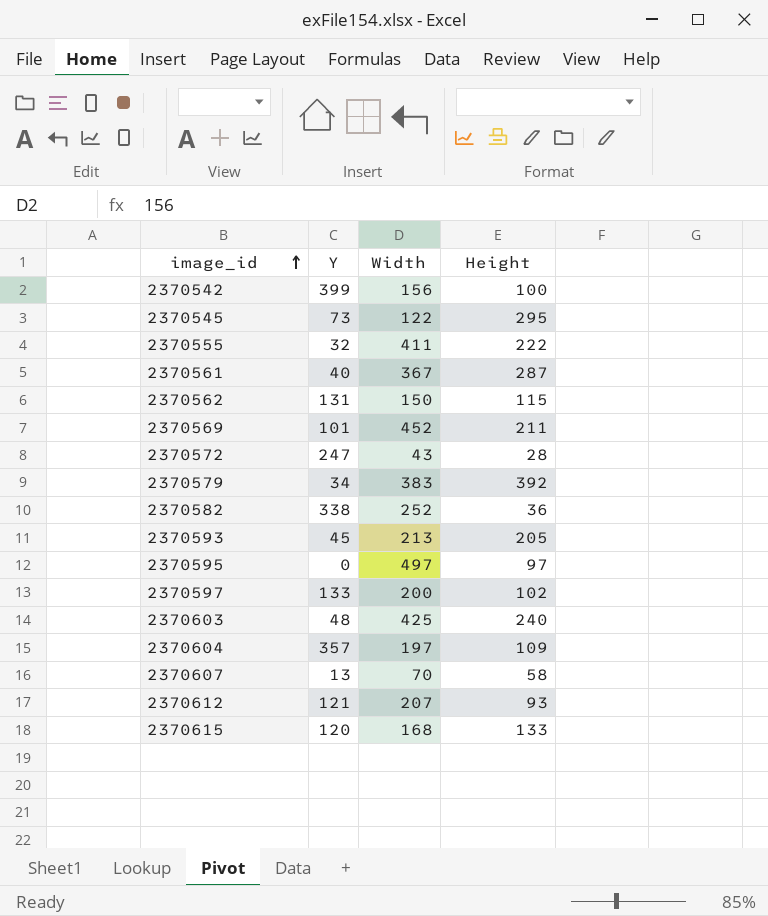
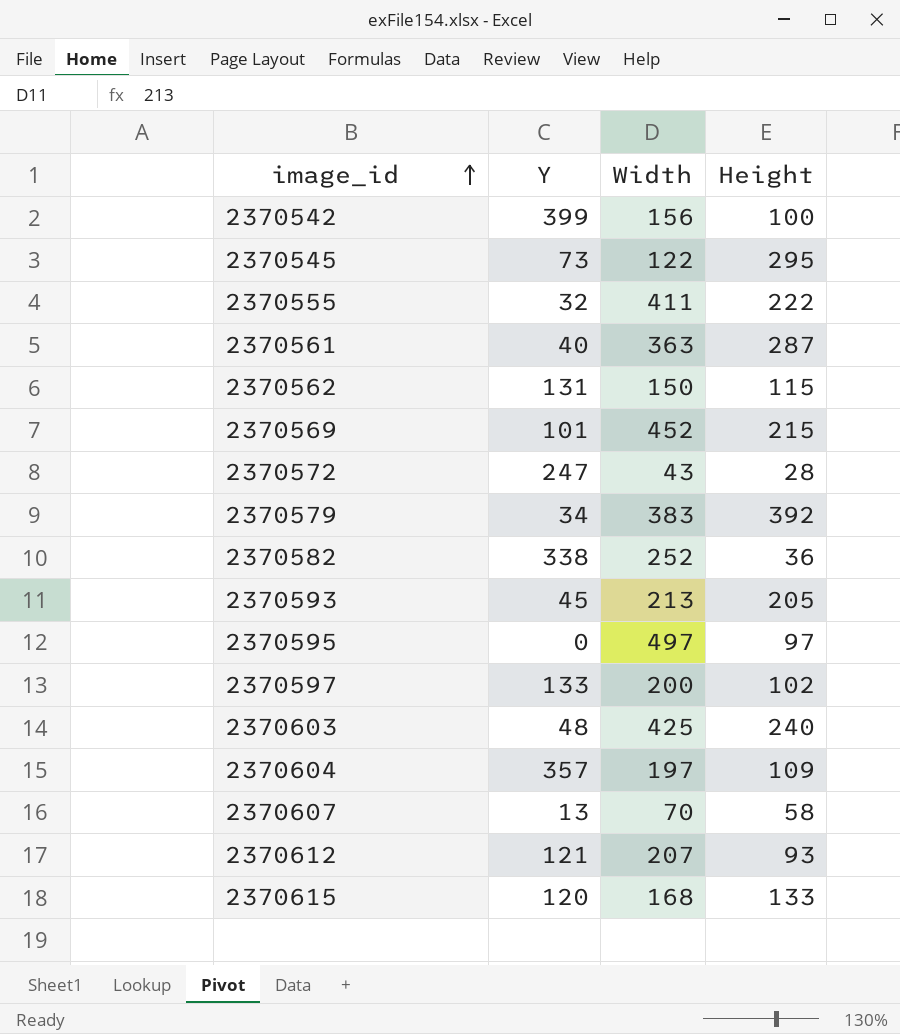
2370561 | Width: 367 -> 363
2370569 | Height: 211 -> 215

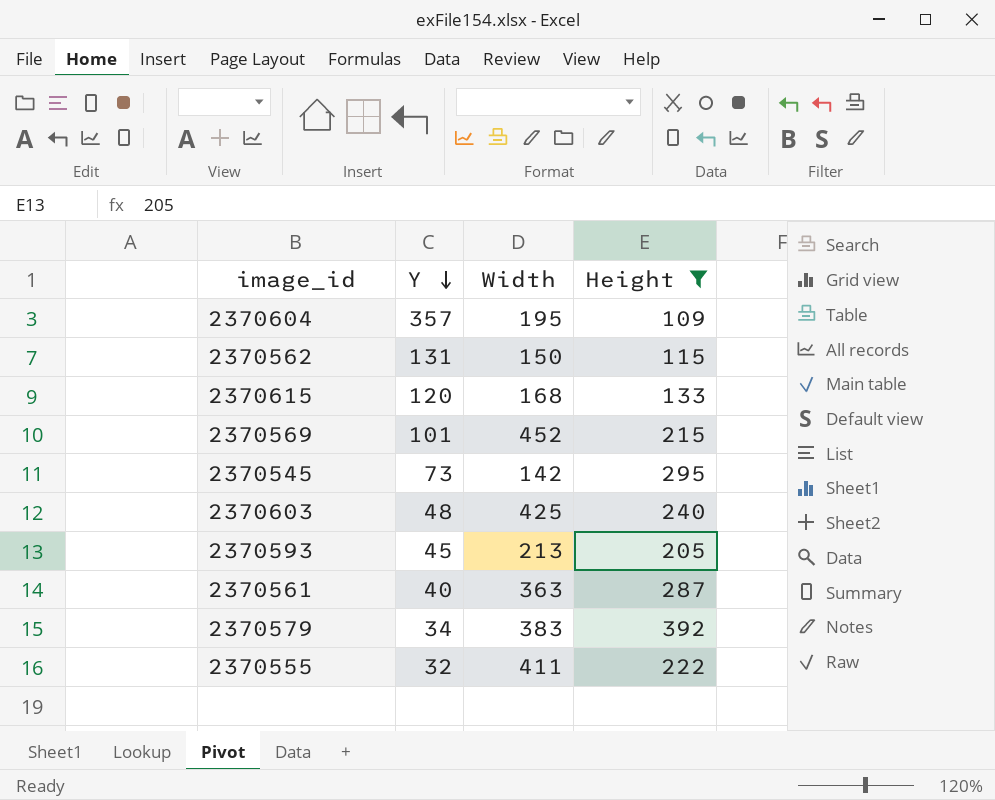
filter: none -> Height >= 109
row order: image_id ascending -> Y descending
2370604 | Width: 197 -> 195
2370545 | Width: 122 -> 142

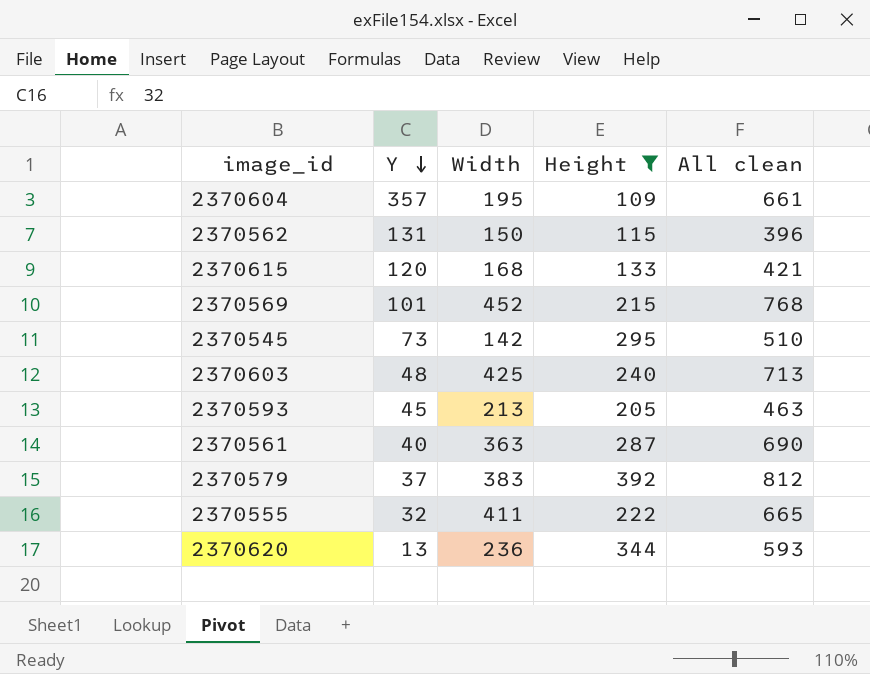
column All clean | formula: none -> [Y] + [Width] + [Height]
2370579 | Y: 34 -> 37
row 2370620: none -> 13 | 236 | 344 | 593

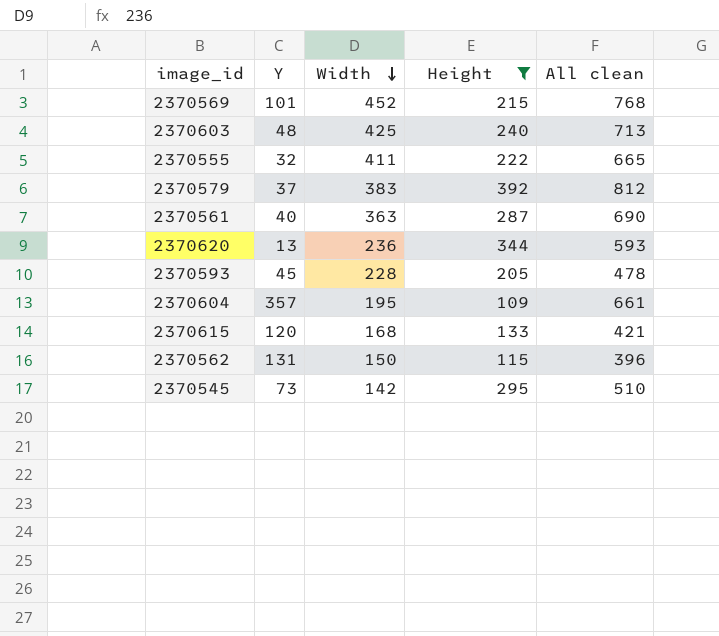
row order: Y descending -> Width descending
2370593 | Width: 213 -> 228
2370593 | All clean: 463 -> 478

